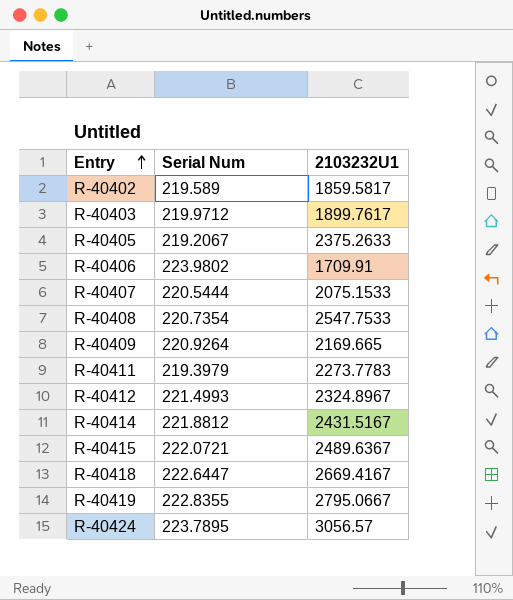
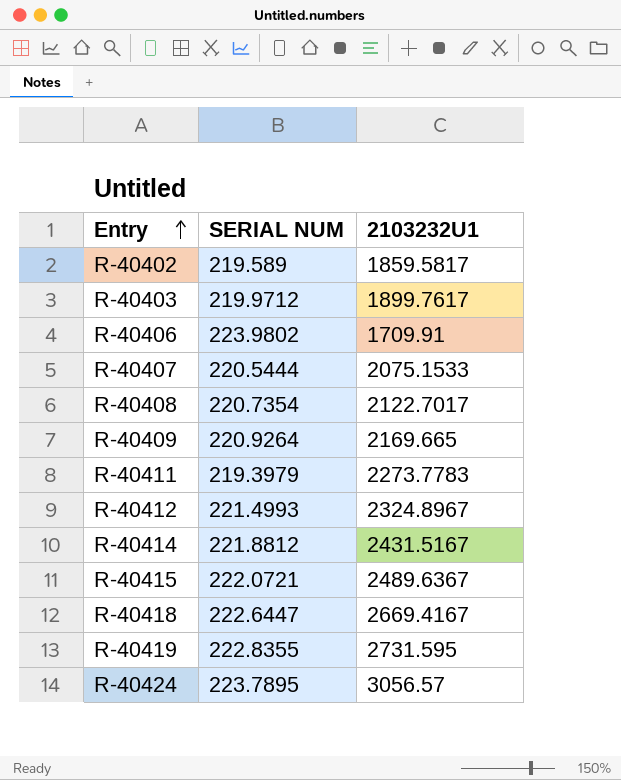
column name: Serial Num -> SERIAL NUM
row R-40405: 219.2067 | 2375.2633 -> none
R-40408 | 2103232U1: 2547.7533 -> 2122.7017
R-40419 | 2103232U1: 2795.0667 -> 2731.595

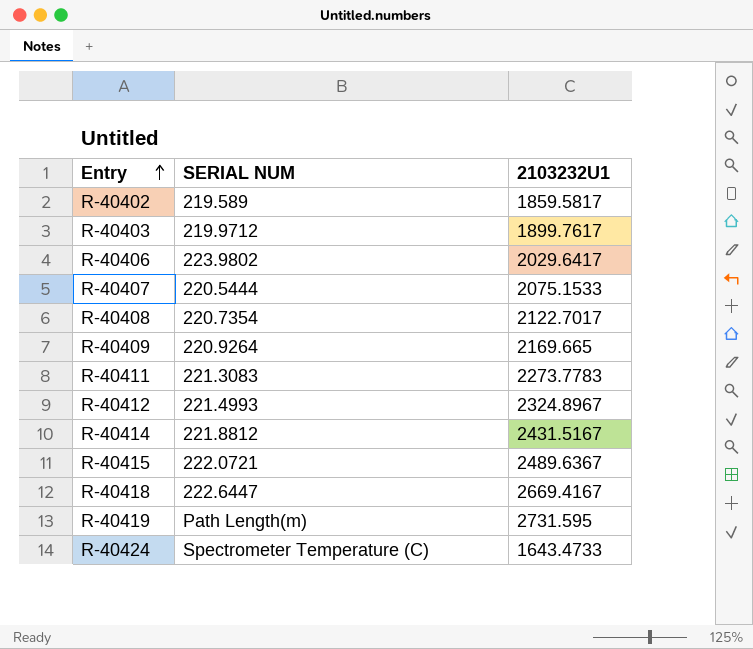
R-40406 | 2103232U1: 1709.91 -> 2029.6417
R-40411 | SERIAL NUM: 219.3979 -> 221.3083
R-40419 | SERIAL NUM: 222.8355 -> Path Length(m)
R-40424 | SERIAL NUM: 223.7895 -> Spectrometer Temperature (C)
R-40424 | 2103232U1: 3056.57 -> 1643.4733

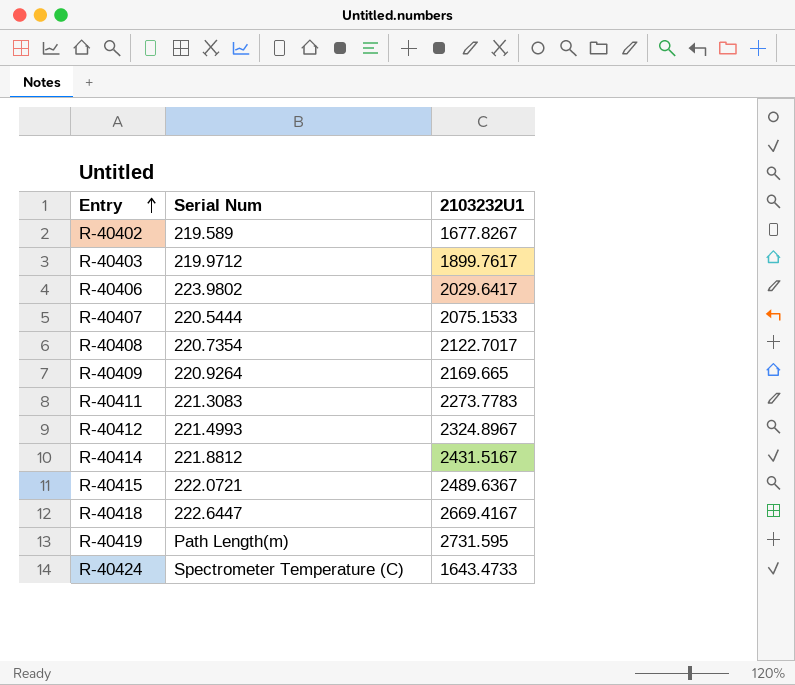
column name: SERIAL NUM -> Serial Num
R-40402 | 2103232U1: 1859.5817 -> 1677.8267

